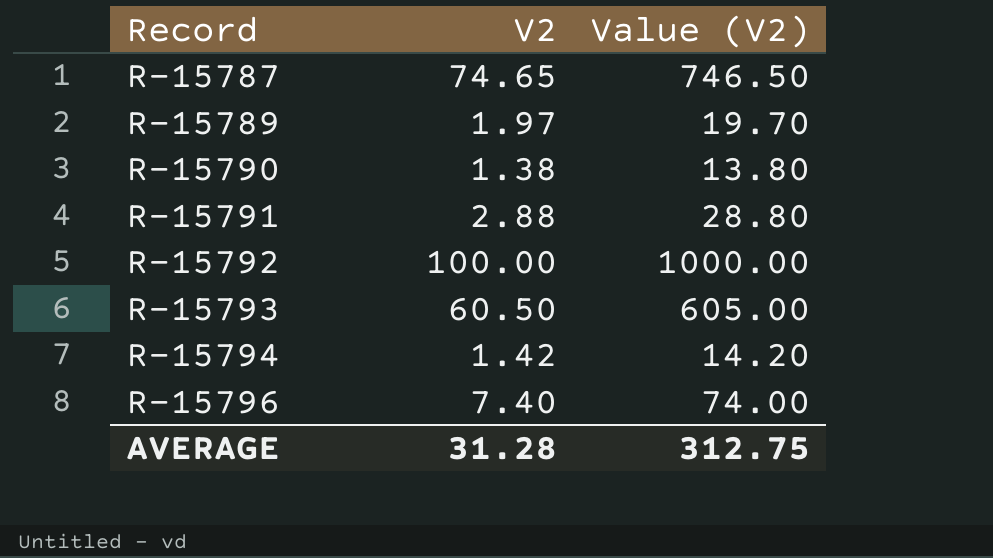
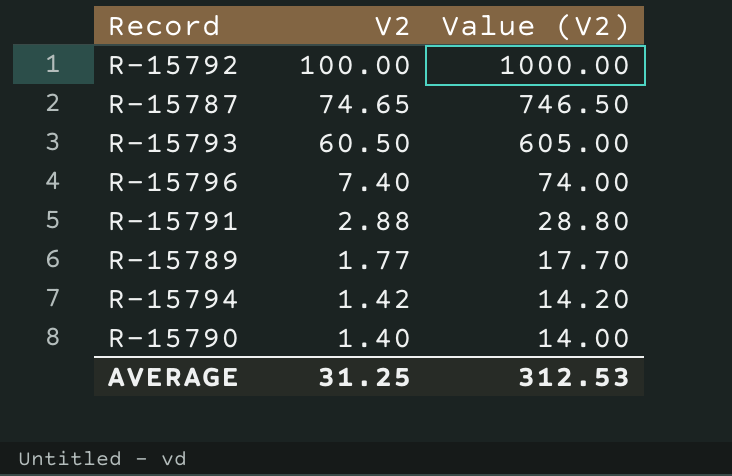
row order: Record ascending -> V2 descending
R-15789 | V2: 1.97 -> 1.77
R-15789 | Value (V2): 19.70 -> 17.70
R-15790 | V2: 1.38 -> 1.40
R-15790 | Value (V2): 13.80 -> 14.00
AVERAGE | V2: 31.28 -> 31.25
AVERAGE | Value (V2): 312.75 -> 312.53

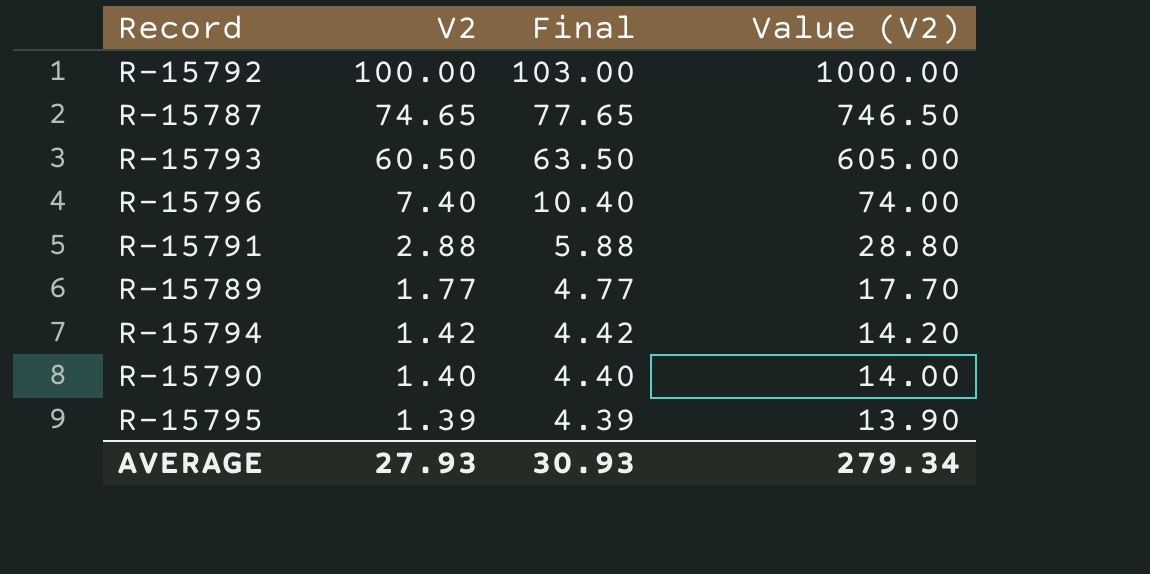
column Final | formula: none -> [V2] + 3
row R-15795: none -> 1.39 | 4.39 | 13.90
AVERAGE | V2: 31.25 -> 27.93
AVERAGE | Value (V2): 312.53 -> 279.34

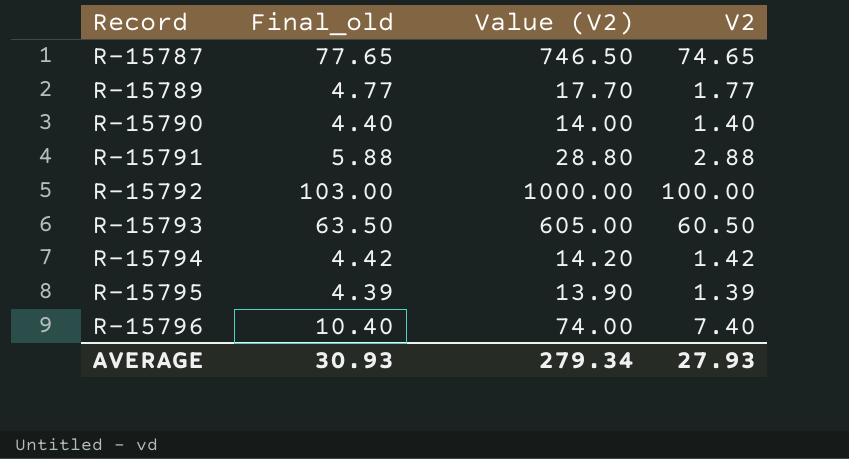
row order: V2 descending -> Record ascending
column name: Final -> Final_old
column V2 | position: 2 -> 4

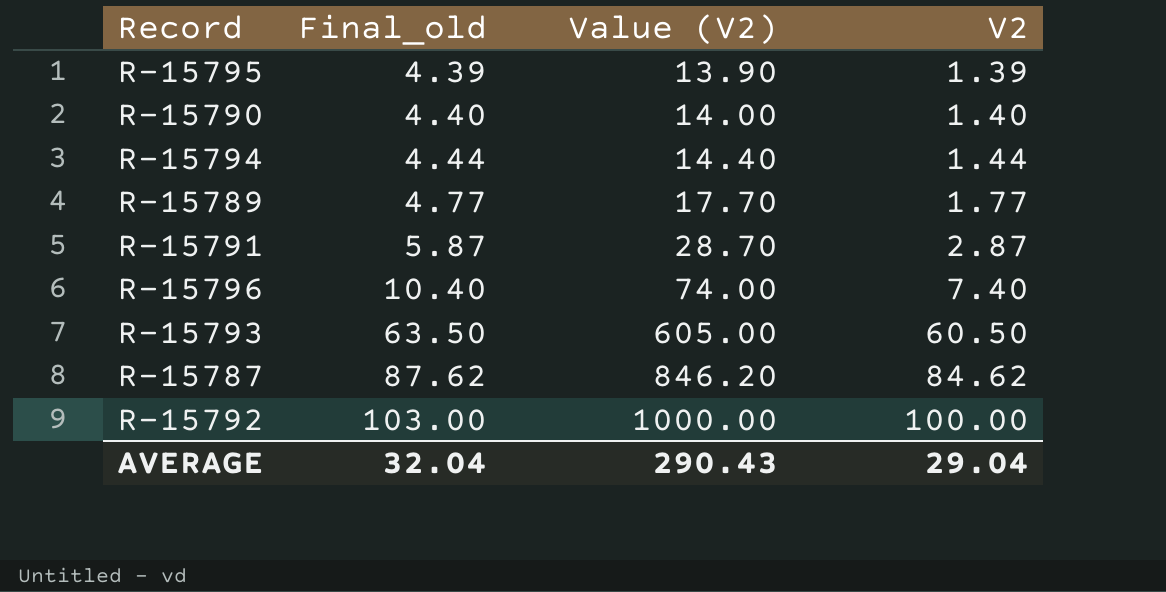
row order: Record ascending -> Final_old ascending
R-15794 | Final_old: 4.42 -> 4.44
R-15794 | Value (V2): 14.20 -> 14.40
R-15794 | V2: 1.42 -> 1.44
R-15791 | Final_old: 5.88 -> 5.87
R-15791 | Value (V2): 28.80 -> 28.70
R-15791 | V2: 2.88 -> 2.87
R-15787 | Final_old: 77.65 -> 87.62
R-15787 | Value (V2): 746.50 -> 846.20
R-15787 | V2: 74.65 -> 84.62
AVERAGE | Final_old: 30.93 -> 32.04
AVERAGE | Value (V2): 279.34 -> 290.43
AVERAGE | V2: 27.93 -> 29.04

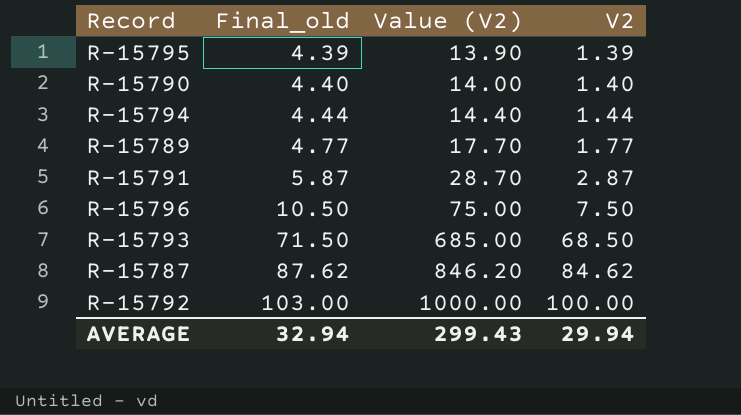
R-15796 | Final_old: 10.40 -> 10.50
R-15796 | Value (V2): 74.00 -> 75.00
R-15796 | V2: 7.40 -> 7.50
R-15793 | Final_old: 63.50 -> 71.50
R-15793 | Value (V2): 605.00 -> 685.00
R-15793 | V2: 60.50 -> 68.50
AVERAGE | Final_old: 32.04 -> 32.94
AVERAGE | Value (V2): 290.43 -> 299.43
AVERAGE | V2: 29.04 -> 29.94

